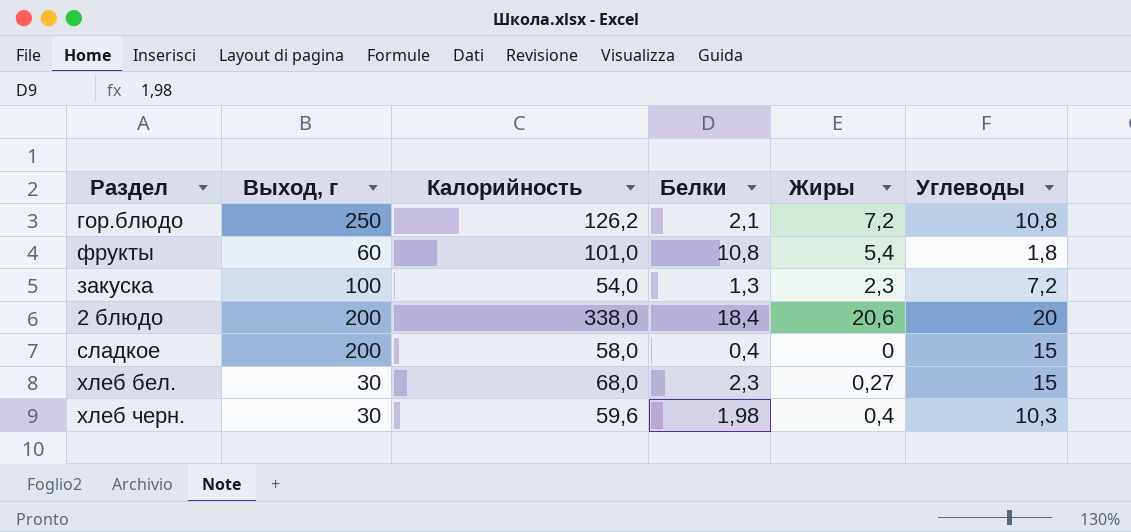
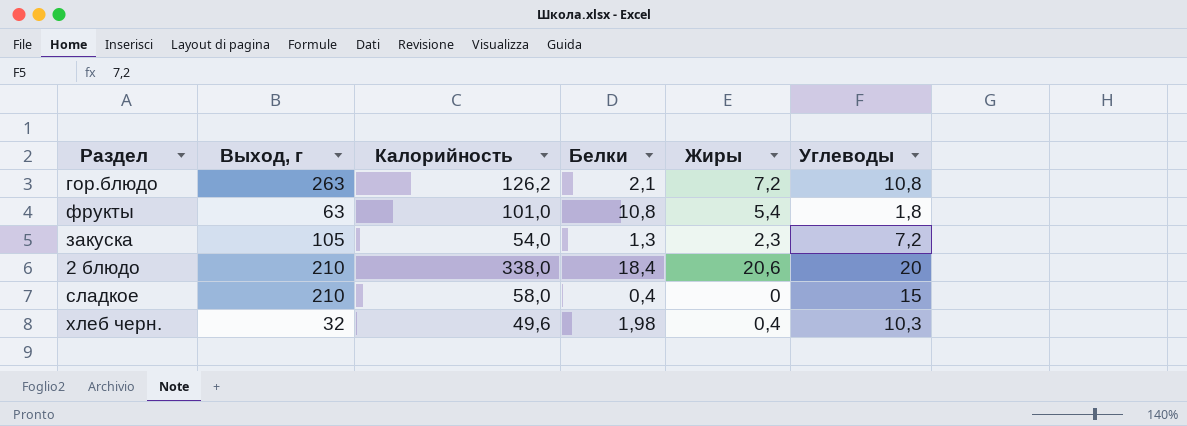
row хлеб бел.: 30 | 68,0 | 2,3 | 0,27 | 15 -> none
гор.блюдо | Выход, г: 250 -> 263
фрукты | Выход, г: 60 -> 63
закуска | Выход, г: 100 -> 105
2 блюдо | Выход, г: 200 -> 210
сладкое | Выход, г: 200 -> 210
хлеб черн. | Выход, г: 30 -> 32
хлеб черн. | Калорийность: 59,6 -> 49,6

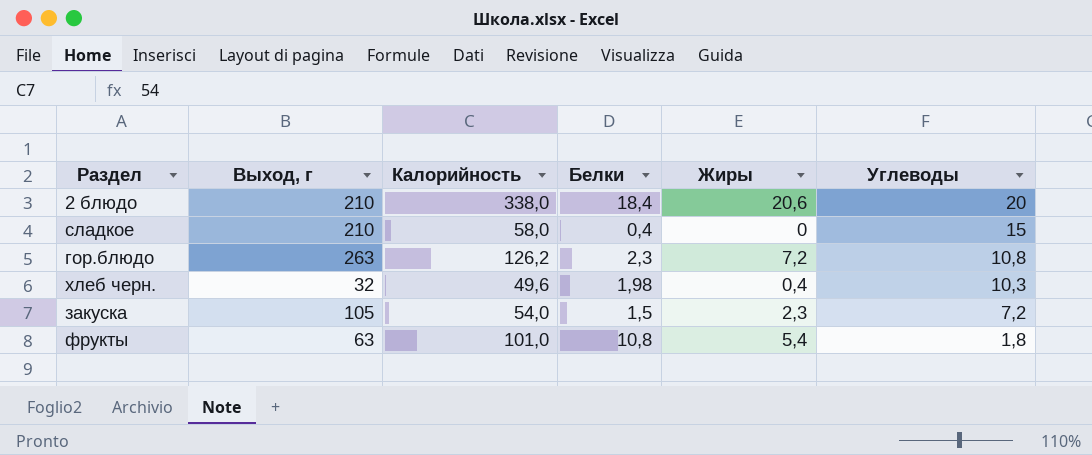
row order: none -> Углеводы descending
гор.блюдо | Белки: 2,1 -> 2,3
закуска | Белки: 1,3 -> 1,5

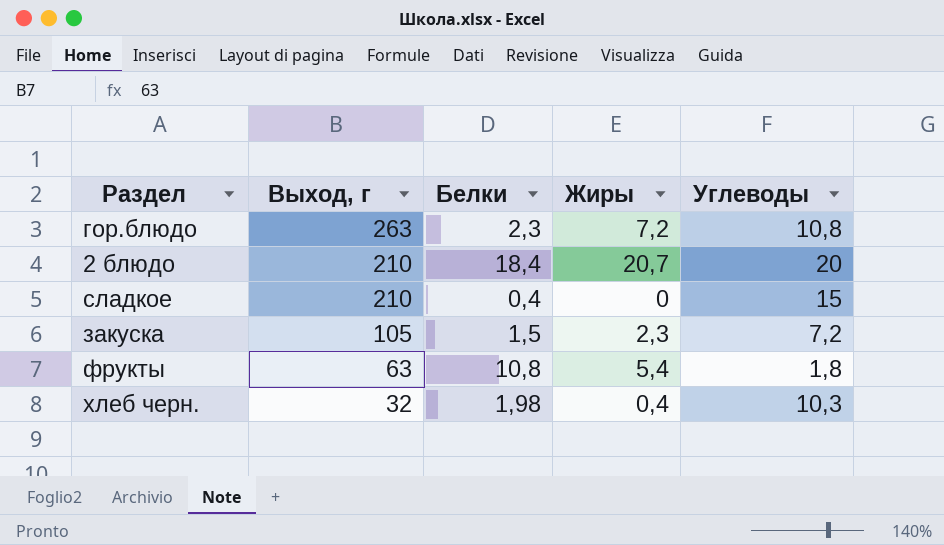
row order: Углеводы descending -> Выход, г descending
column Калорийность | position: 3 -> none
2 блюдо | Жиры: 20,6 -> 20,7

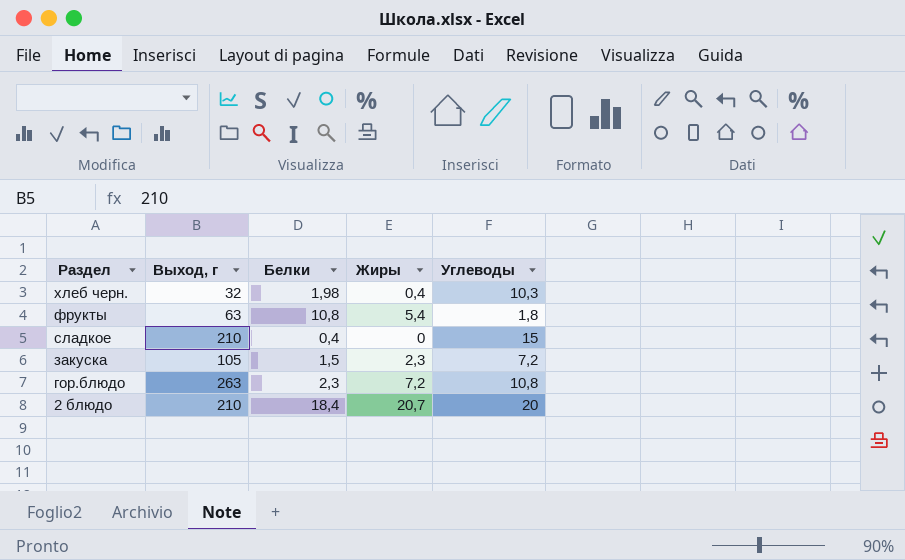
row order: Выход, г descending -> Раздел descending

